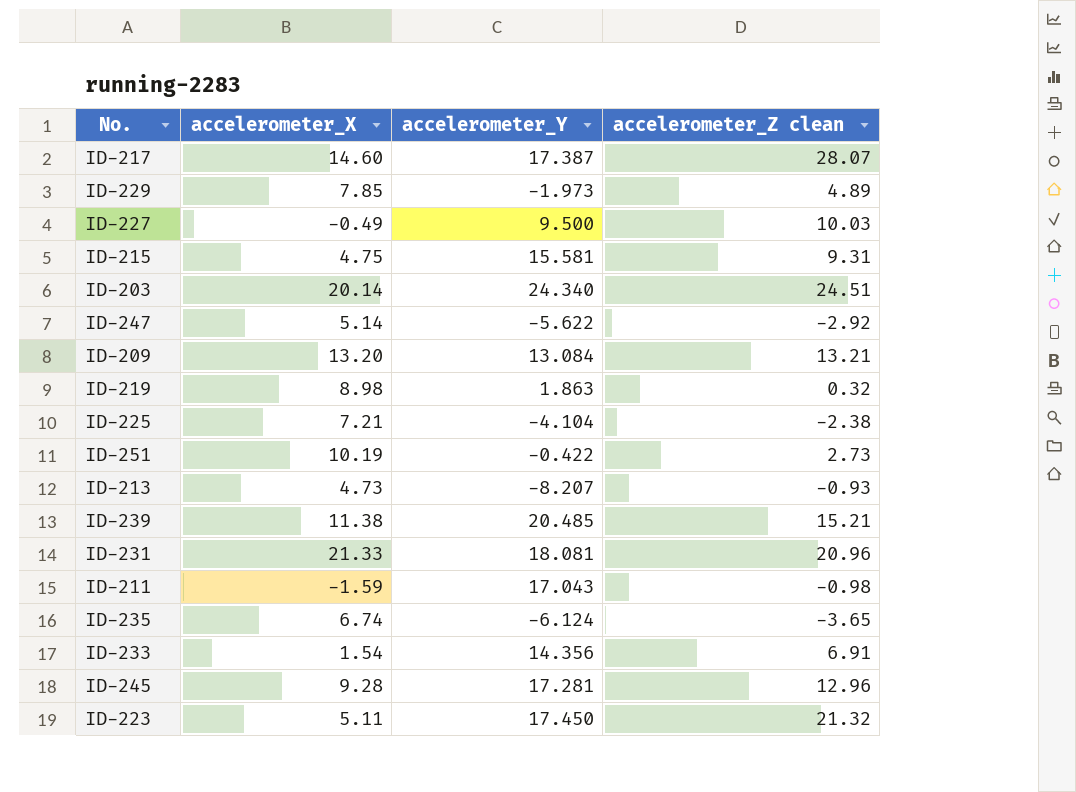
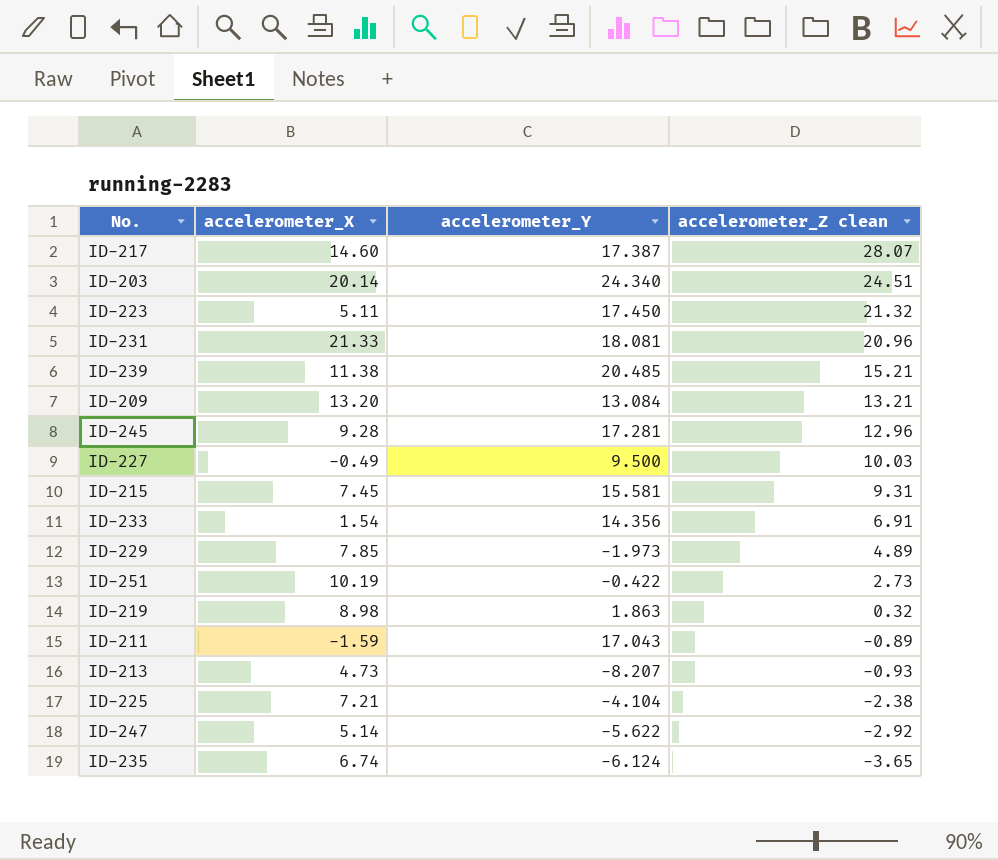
row order: none -> accelerometer_Z clean descending
ID-215 | accelerometer_X: 4.75 -> 7.45
ID-211 | accelerometer_Z clean: -0.98 -> -0.89

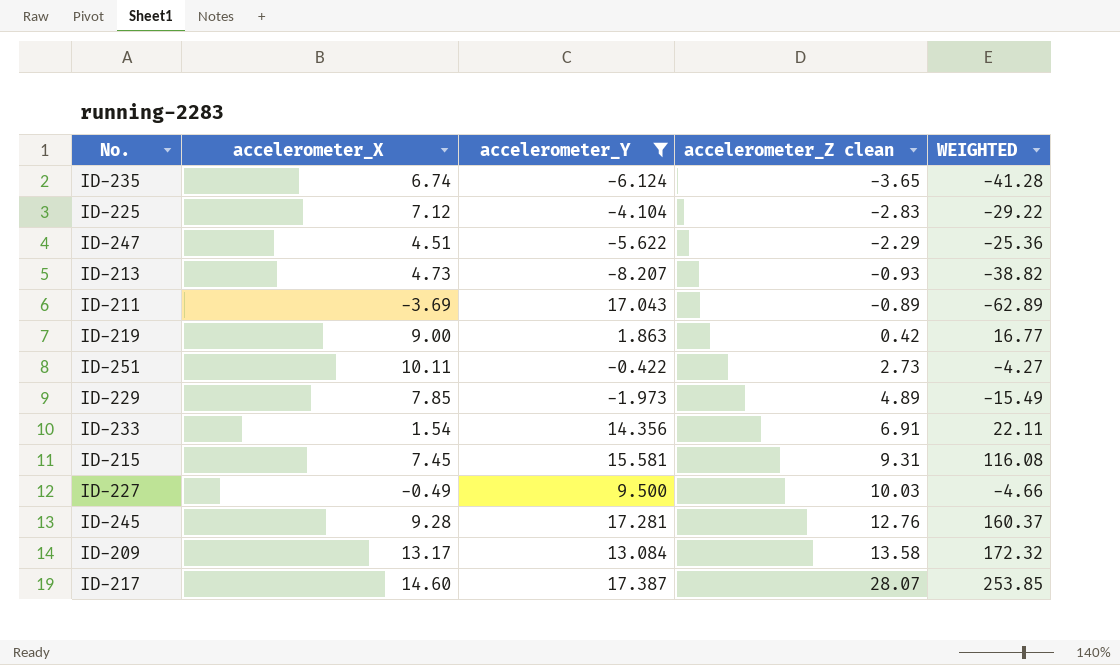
filter: none -> accelerometer_Y <= 17.387
row order: accelerometer_Z clean descending -> accelerometer_Z clean ascending
column WEIGHTED | formula: none -> [accelerometer_X] * [accelerometer_Y]
ID-225 | accelerometer_X: 7.21 -> 7.12
ID-225 | accelerometer_Z clean: -2.38 -> -2.83
ID-247 | accelerometer_X: 5.14 -> 4.51
ID-247 | accelerometer_Z clean: -2.92 -> -2.29
ID-211 | accelerometer_X: -1.59 -> -3.69
ID-219 | accelerometer_X: 8.98 -> 9.00
ID-219 | accelerometer_Z clean: 0.32 -> 0.42
ID-251 | accelerometer_X: 10.19 -> 10.11
ID-245 | accelerometer_Z clean: 12.96 -> 12.76
ID-209 | accelerometer_X: 13.20 -> 13.17
ID-209 | accelerometer_Z clean: 13.21 -> 13.58

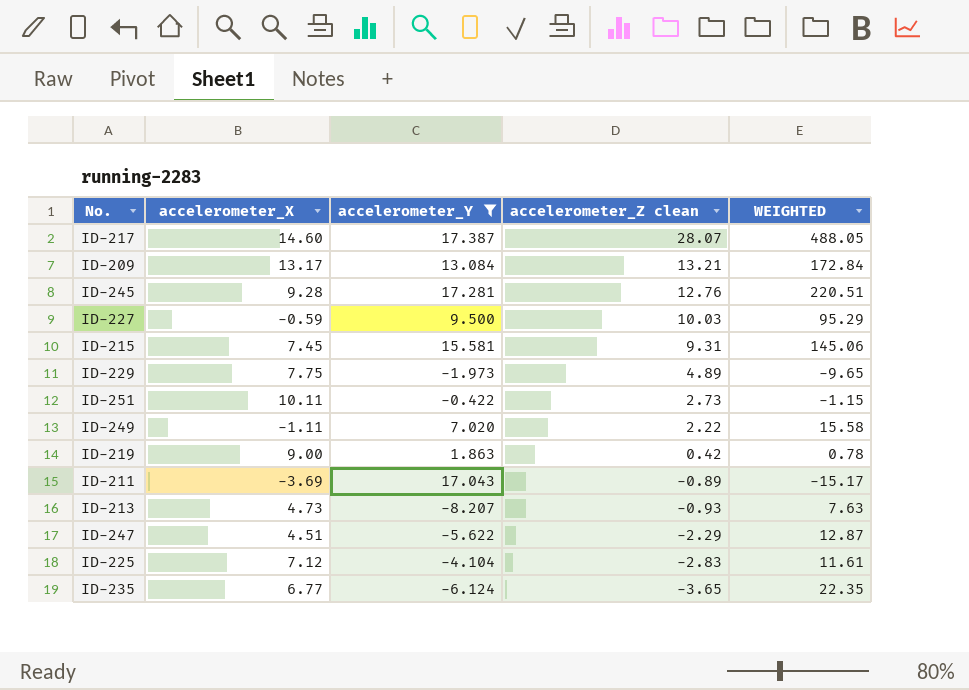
row order: accelerometer_Z clean ascending -> accelerometer_Z clean descending
column WEIGHTED | formula: [accelerometer_X] * [accelerometer_Y] -> [accelerometer_Y] * [accelerometer_Z clean]
row ID-233: 1.54 | 14.356 | 6.91 | 22.11 -> none
ID-209 | accelerometer_Z clean: 13.58 -> 13.21
ID-227 | accelerometer_X: -0.49 -> -0.59
ID-229 | accelerometer_X: 7.85 -> 7.75
row ID-249: none -> -1.11 | 7.020 | 2.22 | 15.58
ID-235 | accelerometer_X: 6.74 -> 6.77

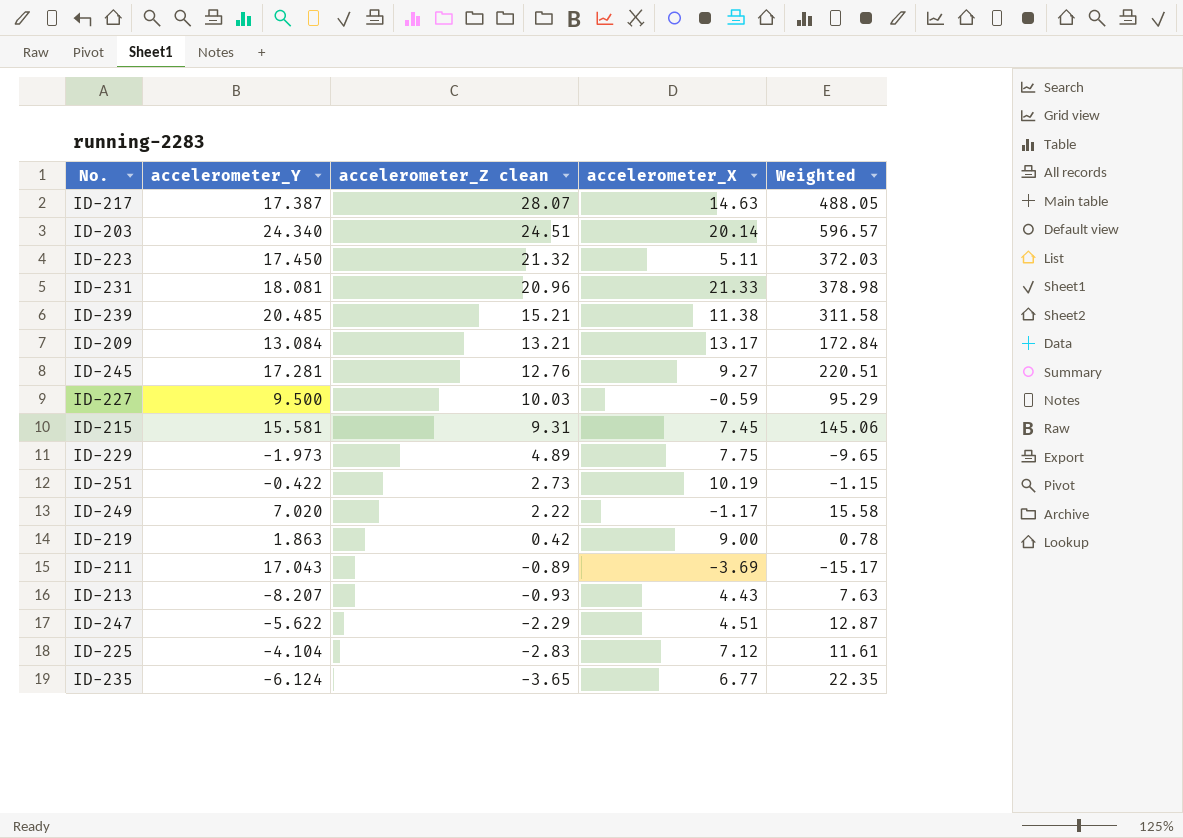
filter: accelerometer_Y <= 17.387 -> none
column accelerometer_X | position: 2 -> 4
column name: WEIGHTED -> Weighted
ID-217 | accelerometer_X: 14.60 -> 14.63
ID-245 | accelerometer_X: 9.28 -> 9.27
ID-251 | accelerometer_X: 10.11 -> 10.19
ID-249 | accelerometer_X: -1.11 -> -1.17
ID-213 | accelerometer_X: 4.73 -> 4.43

